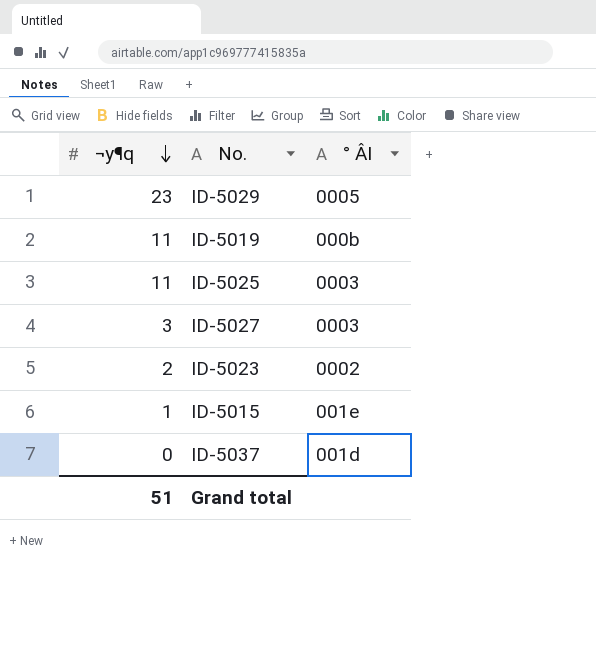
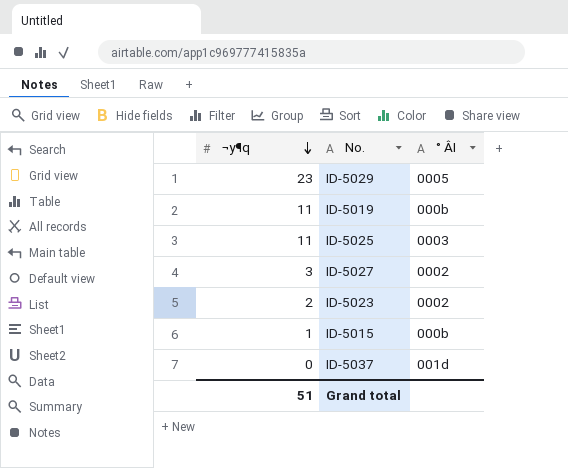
ID-5027 | ° ÂI: 0003 -> 0002
ID-5015 | ° ÂI: 001e -> 000b

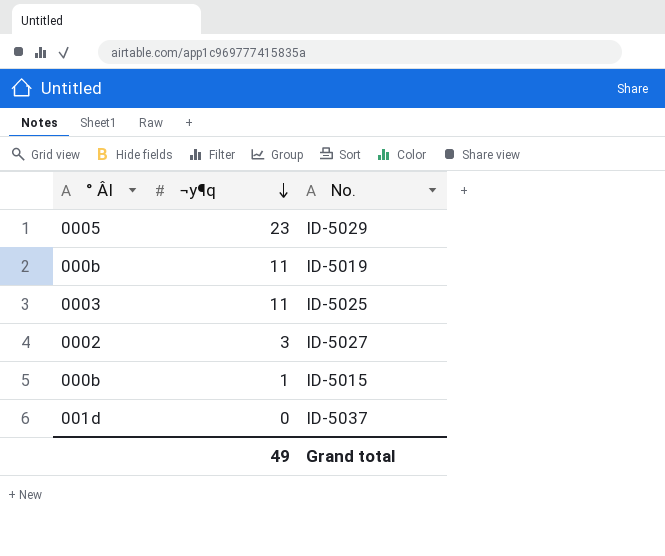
column ° ÂI | position: 3 -> 1
row ID-5023: 2 | 0002 -> none
Grand total | ¬y¶q: 51 -> 49

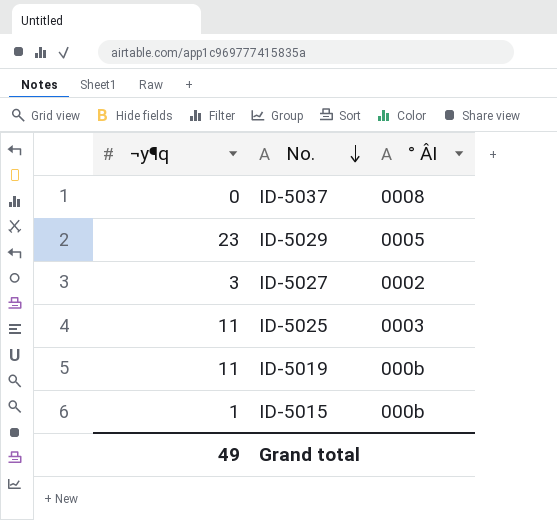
row order: ¬y¶q descending -> No. descending
column ° ÂI | position: 1 -> 3
ID-5037 | ° ÂI: 001d -> 0008

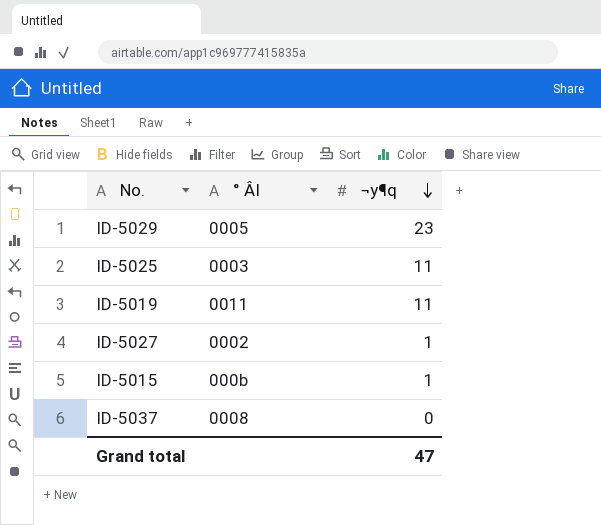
row order: No. descending -> ¬y¶q descending
column ¬y¶q | position: 1 -> 3
ID-5019 | ° ÂI: 000b -> 0011
ID-5027 | ¬y¶q: 3 -> 1
Grand total | ¬y¶q: 49 -> 47

